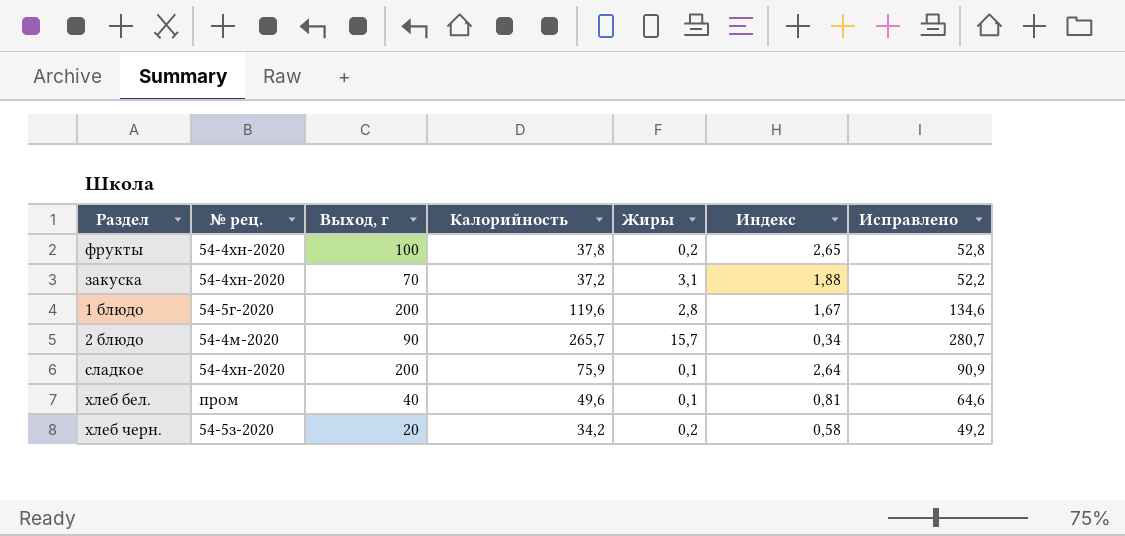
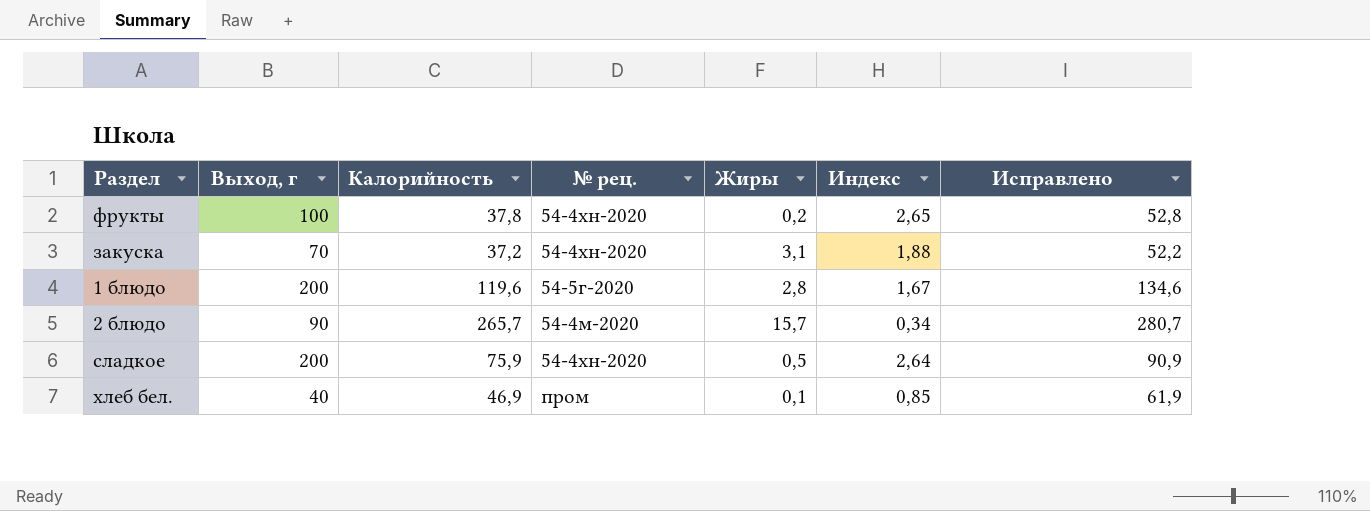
column № рец. | position: 2 -> 4
row хлеб черн.: 54-5з-2020 | 20 | 34,2 | 0,2 | 0,58 | 49,2 -> none
сладкое | Жиры: 0,1 -> 0,5
хлеб бел. | Калорийность: 49,6 -> 46,9
хлеб бел. | Индекс: 0,81 -> 0,85
хлеб бел. | Исправлено: 64,6 -> 61,9

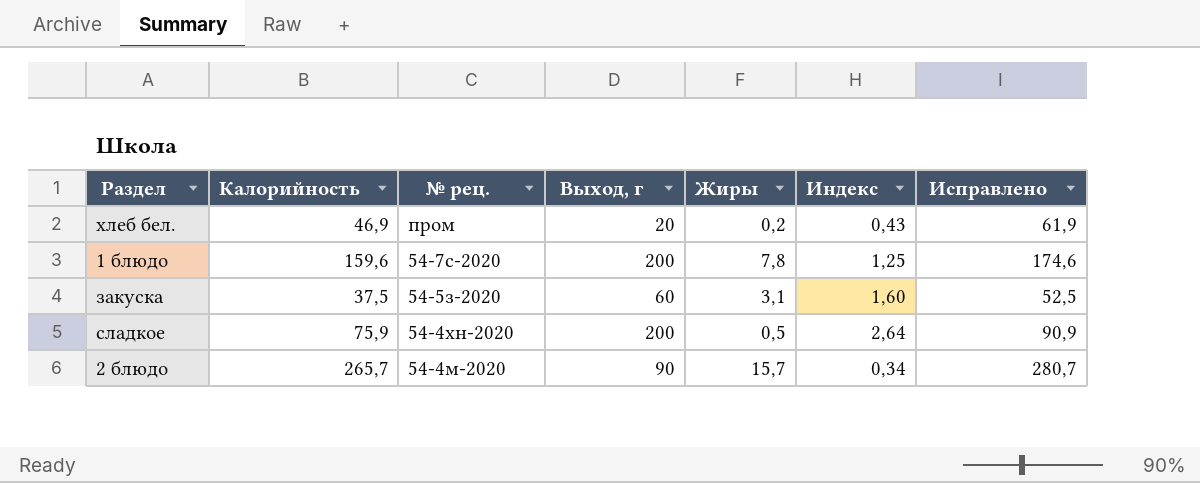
row order: none -> № рец. descending
column Выход, г | position: 2 -> 4
row фрукты: 100 | 37,8 | 54-4хн-2020 | 0,2 | 2,65 | 52,8 -> none
хлеб бел. | Выход, г: 40 -> 20
хлеб бел. | Жиры: 0,1 -> 0,2
хлеб бел. | Индекс: 0,85 -> 0,43
1 блюдо | Калорийность: 119,6 -> 159,6
1 блюдо | № рец.: 54-5г-2020 -> 54-7с-2020
1 блюдо | Жиры: 2,8 -> 7,8
1 блюдо | Индекс: 1,67 -> 1,25
1 блюдо | Исправлено: 134,6 -> 174,6
закуска | Калорийность: 37,2 -> 37,5
закуска | № рец.: 54-4хн-2020 -> 54-5з-2020
закуска | Выход, г: 70 -> 60
закуска | Индекс: 1,88 -> 1,60
закуска | Исправлено: 52,2 -> 52,5

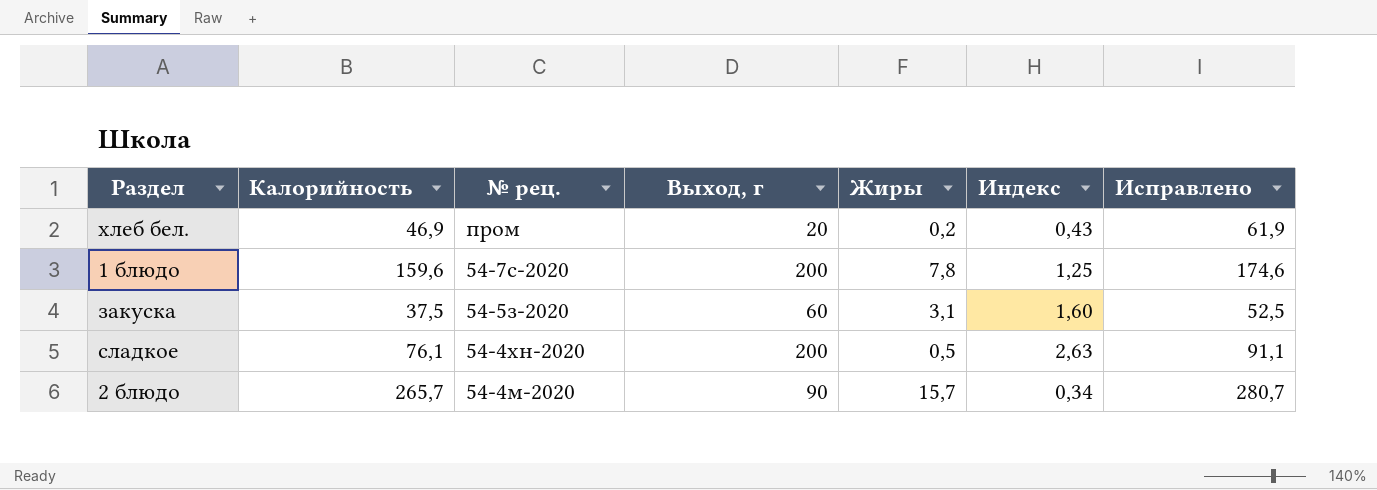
сладкое | Калорийность: 75,9 -> 76,1
сладкое | Индекс: 2,64 -> 2,63
сладкое | Исправлено: 90,9 -> 91,1

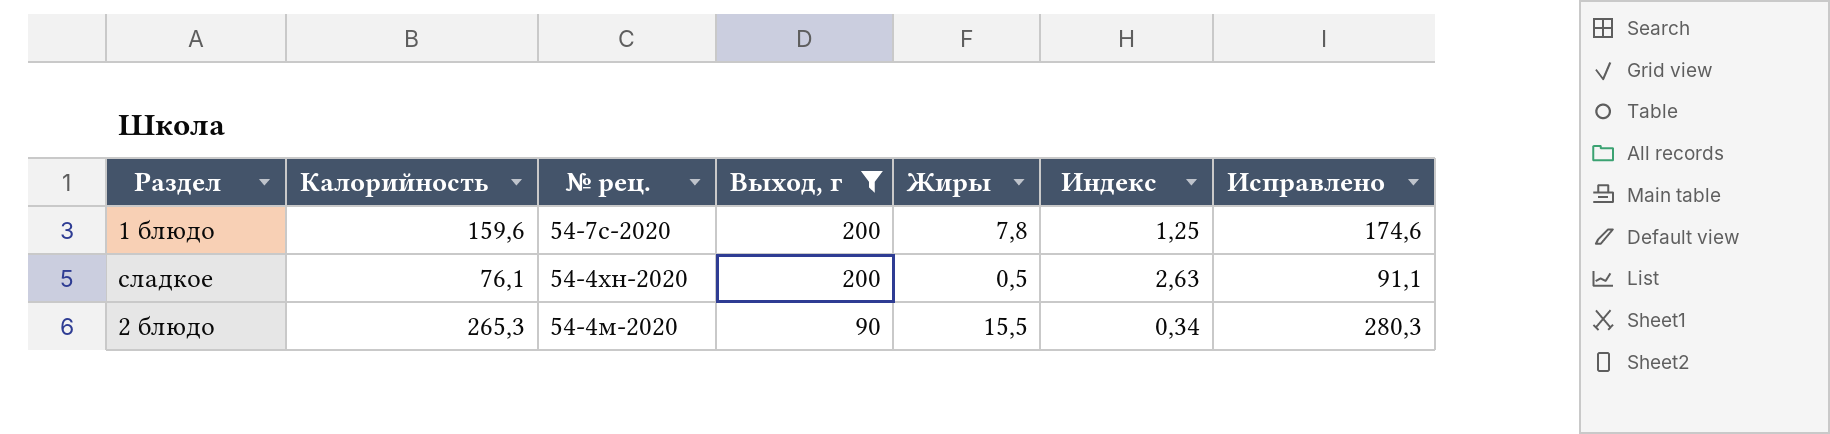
filter: none -> Выход, г >= 90
2 блюдо | Калорийность: 265,7 -> 265,3
2 блюдо | Жиры: 15,7 -> 15,5
2 блюдо | Исправлено: 280,7 -> 280,3

